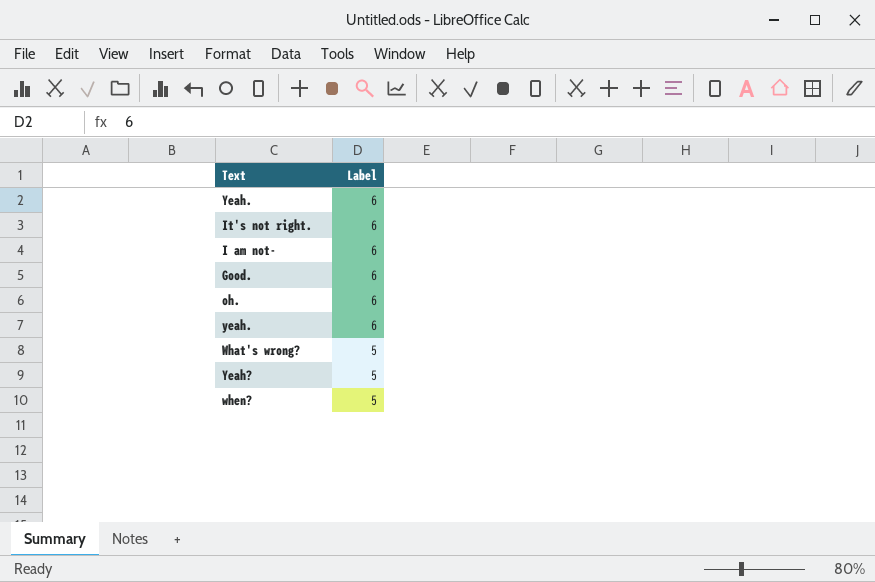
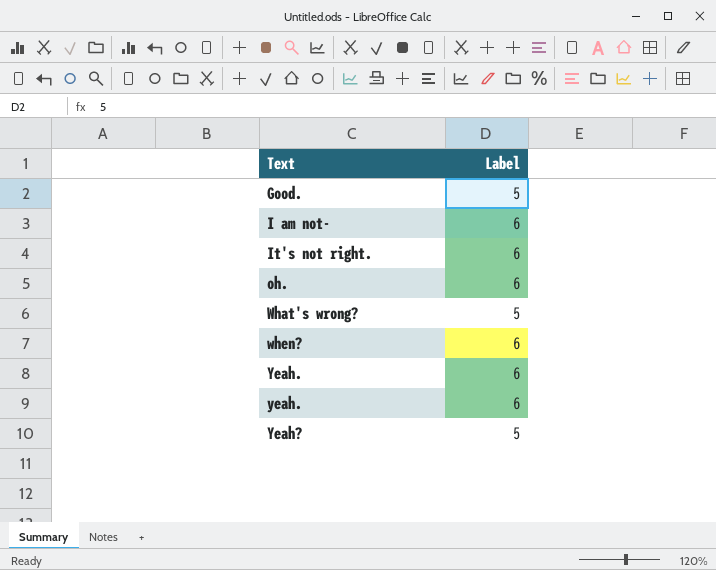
row order: Label descending -> Text ascending
Good. | Label: 6 -> 5
when? | Label: 5 -> 6

